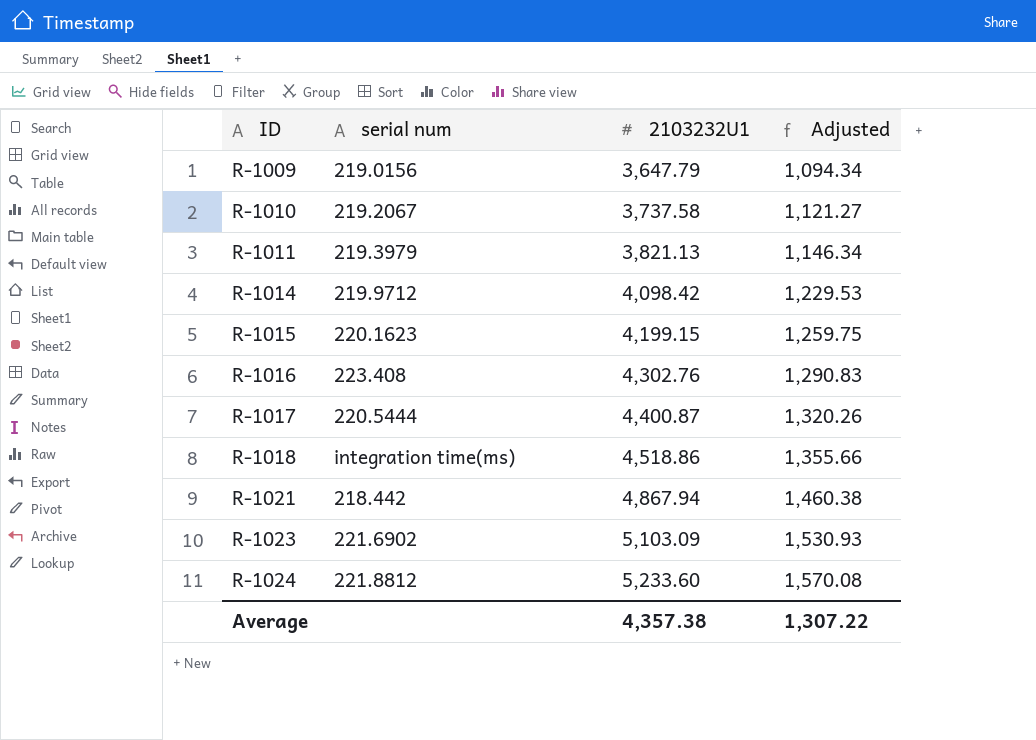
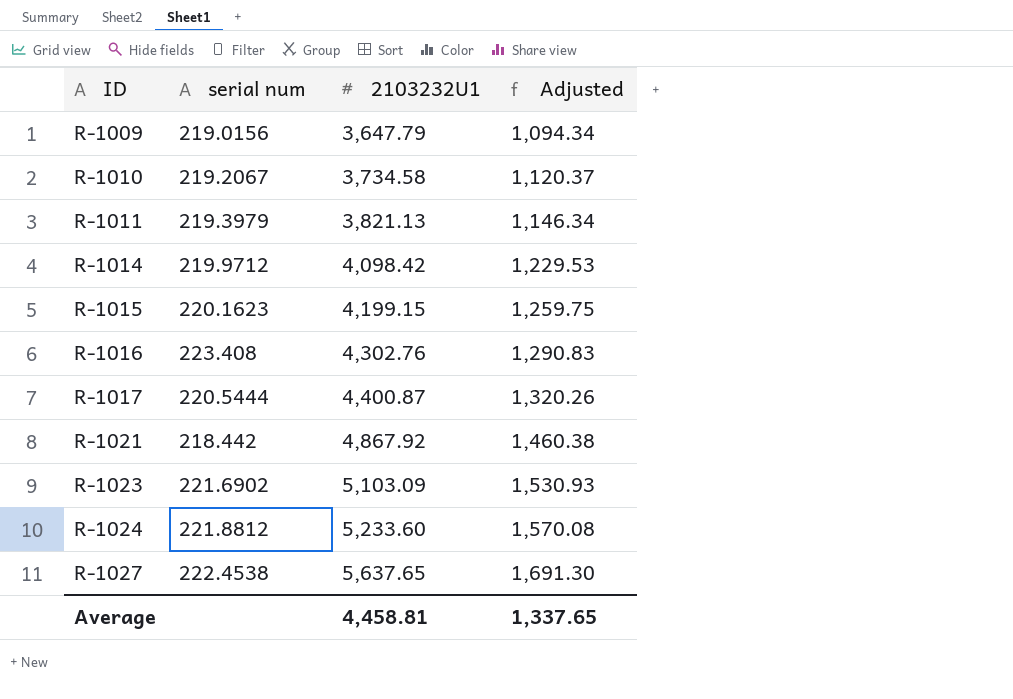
row R-1018: integration time(ms) | 4,518.86 | 1,355.66 -> none
R-1010 | 2103232U1: 3,737.58 -> 3,734.58
R-1010 | Adjusted: 1,121.27 -> 1,120.37
R-1021 | 2103232U1: 4,867.94 -> 4,867.92
row R-1027: none -> 222.4538 | 5,637.65 | 1,691.30
Average | 2103232U1: 4,357.38 -> 4,458.81
Average | Adjusted: 1,307.22 -> 1,337.65

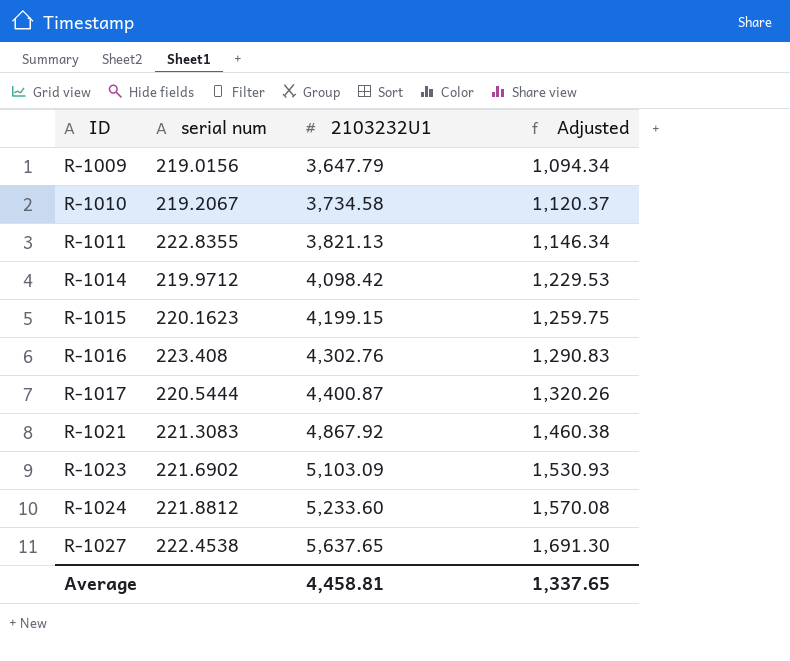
R-1011 | serial num: 219.3979 -> 222.8355
R-1021 | serial num: 218.442 -> 221.3083

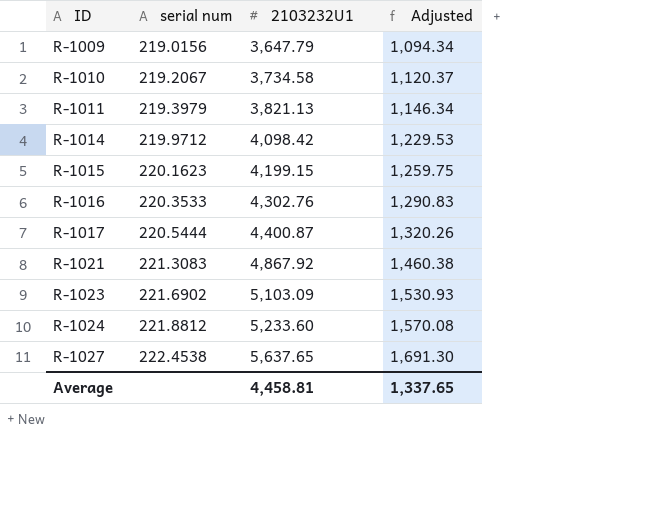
R-1011 | serial num: 222.8355 -> 219.3979
R-1016 | serial num: 223.408 -> 220.3533

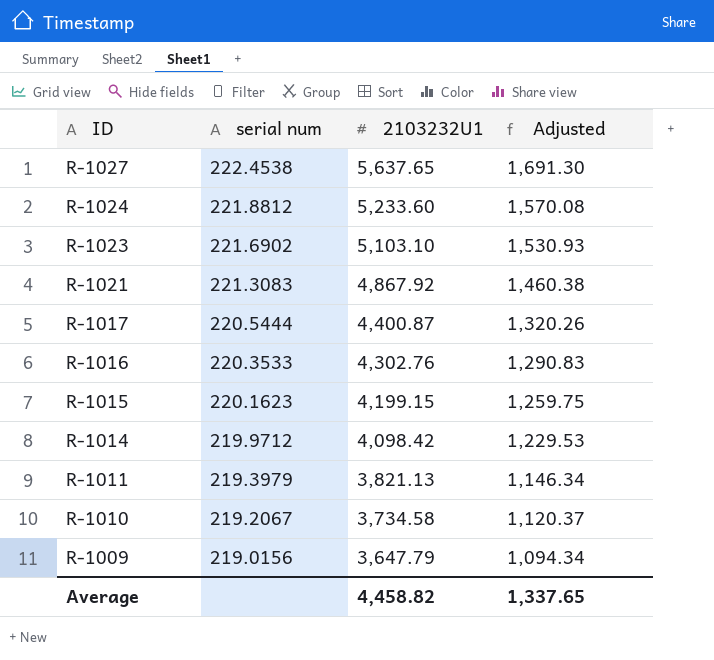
row order: ID ascending -> ID descending
R-1023 | 2103232U1: 5,103.09 -> 5,103.10
Average | 2103232U1: 4,458.81 -> 4,458.82

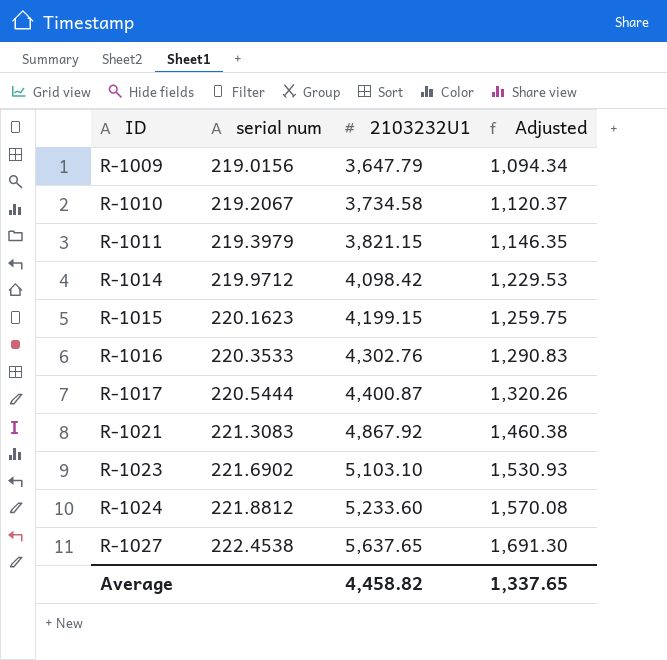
row order: ID descending -> ID ascending
R-1011 | 2103232U1: 3,821.13 -> 3,821.15
R-1011 | Adjusted: 1,146.34 -> 1,146.35

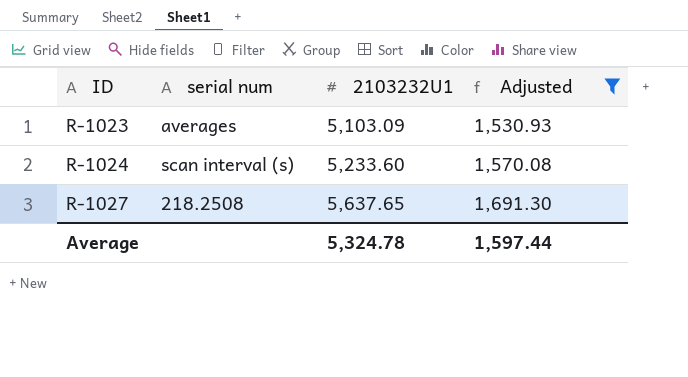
filter: none -> Adjusted >= 1,530.93
R-1023 | serial num: 221.6902 -> averages
R-1023 | 2103232U1: 5,103.10 -> 5,103.09
R-1024 | serial num: 221.8812 -> scan interval (s)
R-1027 | serial num: 222.4538 -> 218.2508
Average | 2103232U1: 4,458.82 -> 5,324.78
Average | Adjusted: 1,337.65 -> 1,597.44

